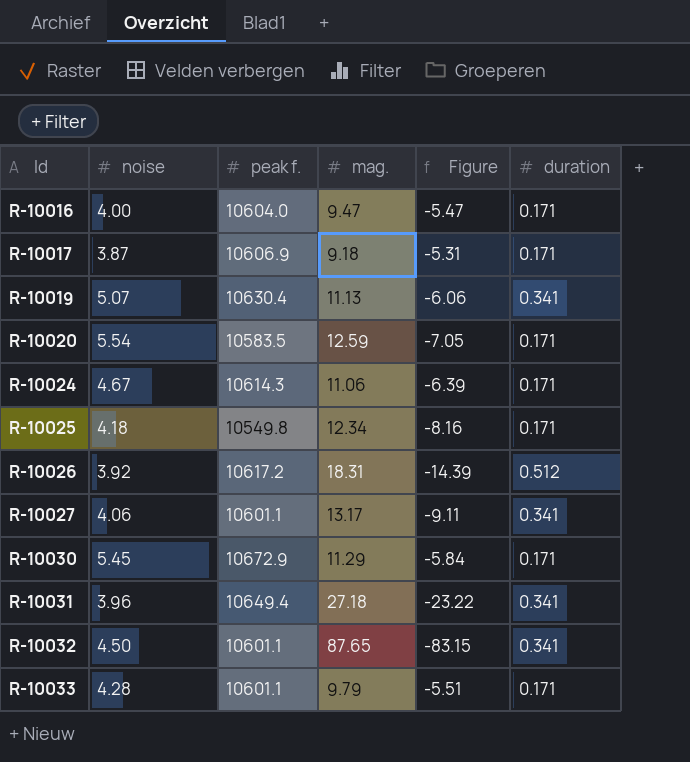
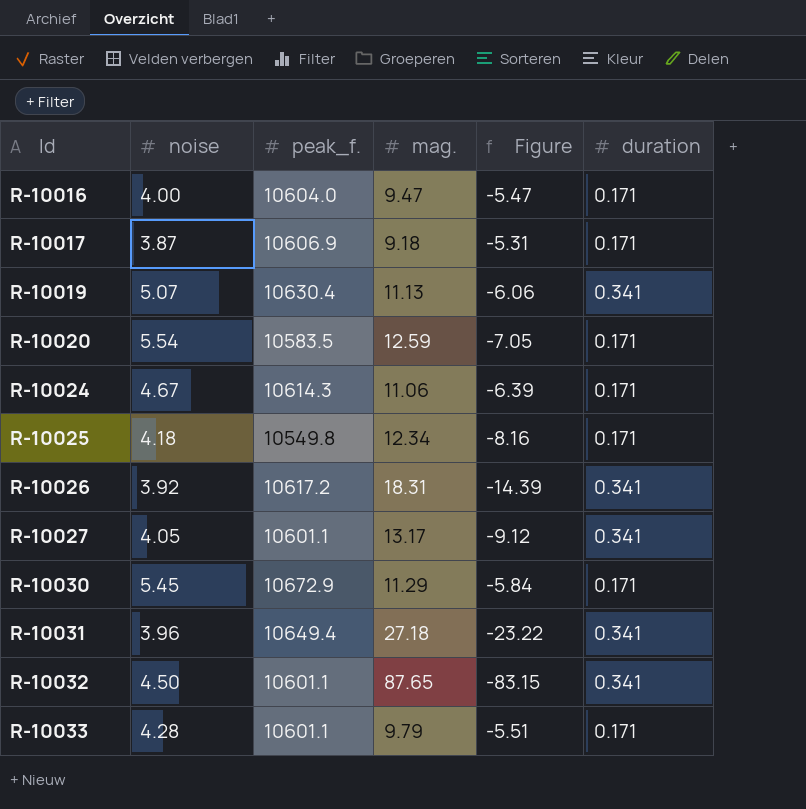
column name: peak f. -> peak_f.
R-10026 | duration: 0.512 -> 0.341
R-10027 | noise: 4.06 -> 4.05
R-10027 | Figure: -9.11 -> -9.12

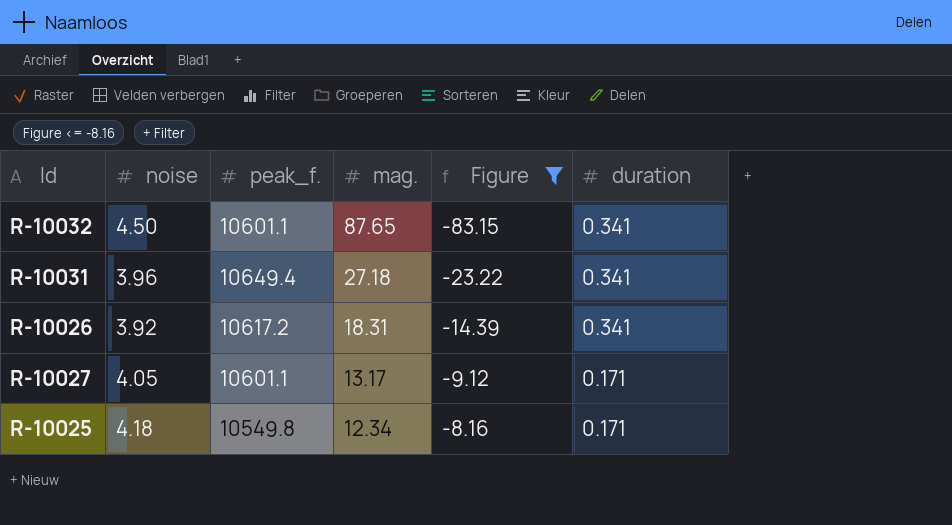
filter: none -> Figure <= -8.16
row order: Id ascending -> mag. descending
R-10027 | duration: 0.341 -> 0.171

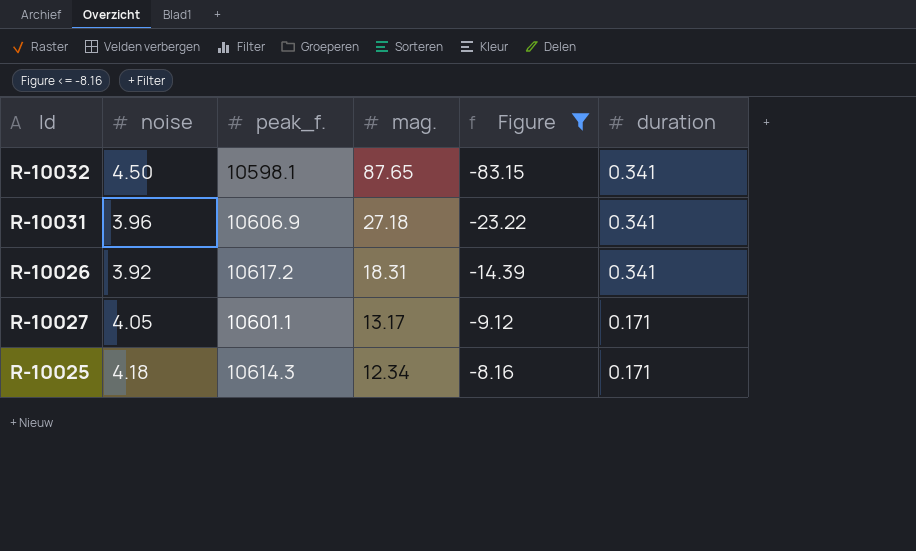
R-10032 | peak_f.: 10601.1 -> 10598.1
R-10031 | peak_f.: 10649.4 -> 10606.9
R-10025 | peak_f.: 10549.8 -> 10614.3

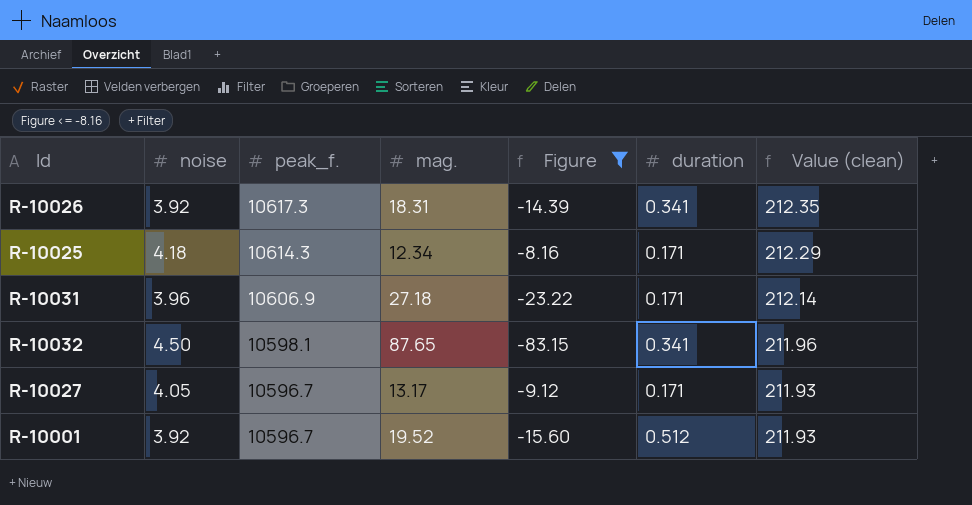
row order: mag. descending -> peak_f. descending
column Value (clean) | formula: none -> [peak_f.] * 0.02
R-10026 | peak_f.: 10617.2 -> 10617.3
R-10031 | duration: 0.341 -> 0.171
R-10027 | peak_f.: 10601.1 -> 10596.7
row R-10001: none -> 3.92 | 10596.7 | 19.52 | -15.60 | 0.512 | 211.93

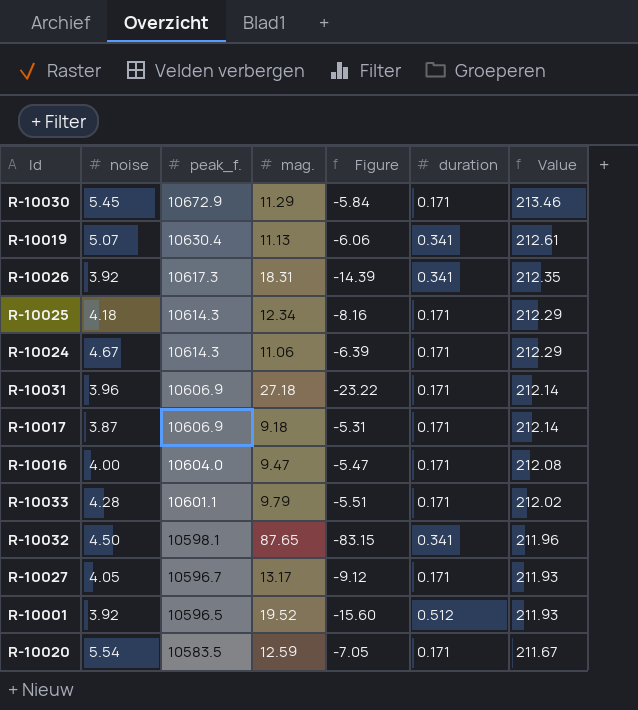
filter: Figure <= -8.16 -> none
column name: Value (clean) -> Value
R-10001 | peak_f.: 10596.7 -> 10596.5

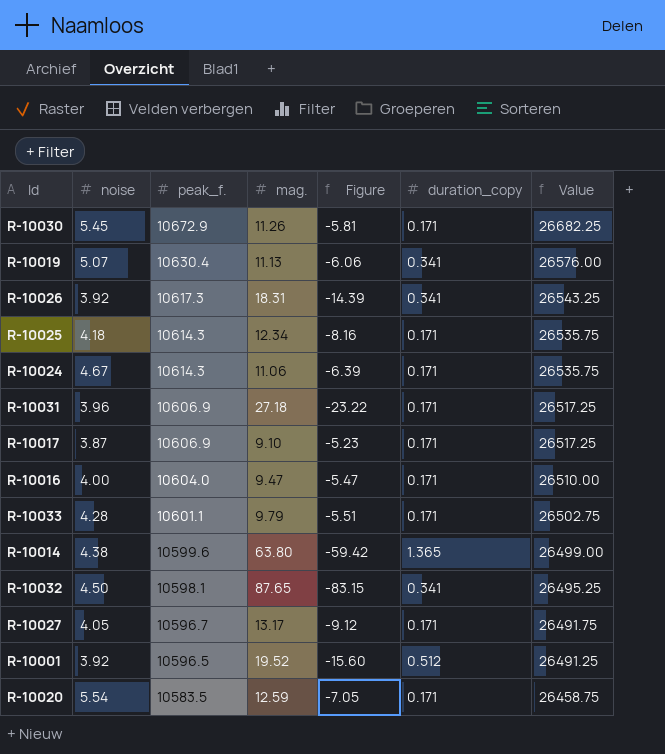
column name: duration -> duration_copy
column Value | formula: [peak_f.] * 0.02 -> [peak_f.] * 2.5
R-10030 | mag.: 11.29 -> 11.26
R-10030 | Figure: -5.84 -> -5.81
R-10017 | mag.: 9.18 -> 9.10
R-10017 | Figure: -5.31 -> -5.23
row R-10014: none -> 4.38 | 10599.6 | 63.80 | -59.42 | 1.365 | 26499.00

